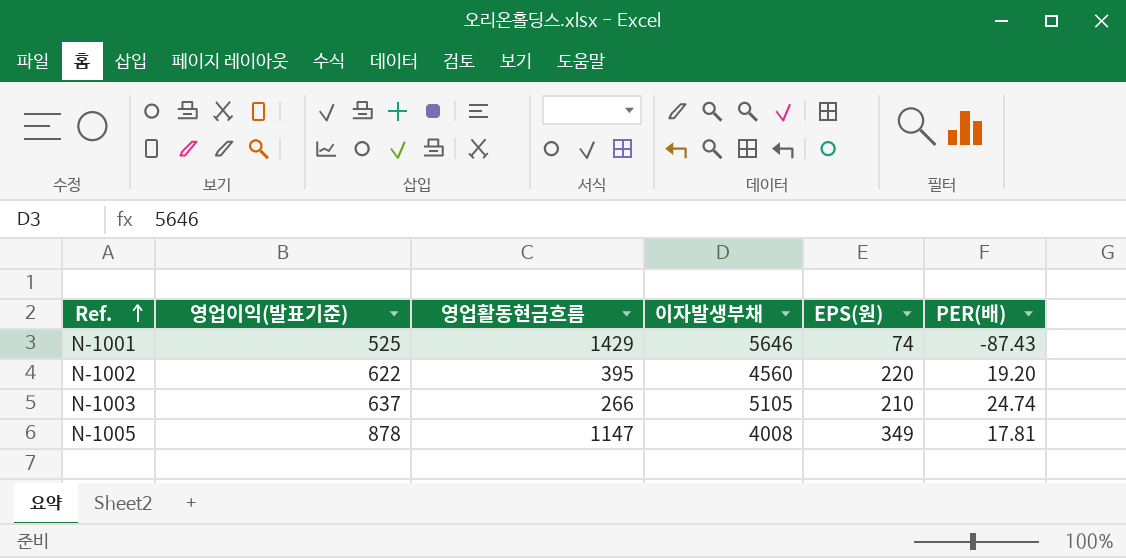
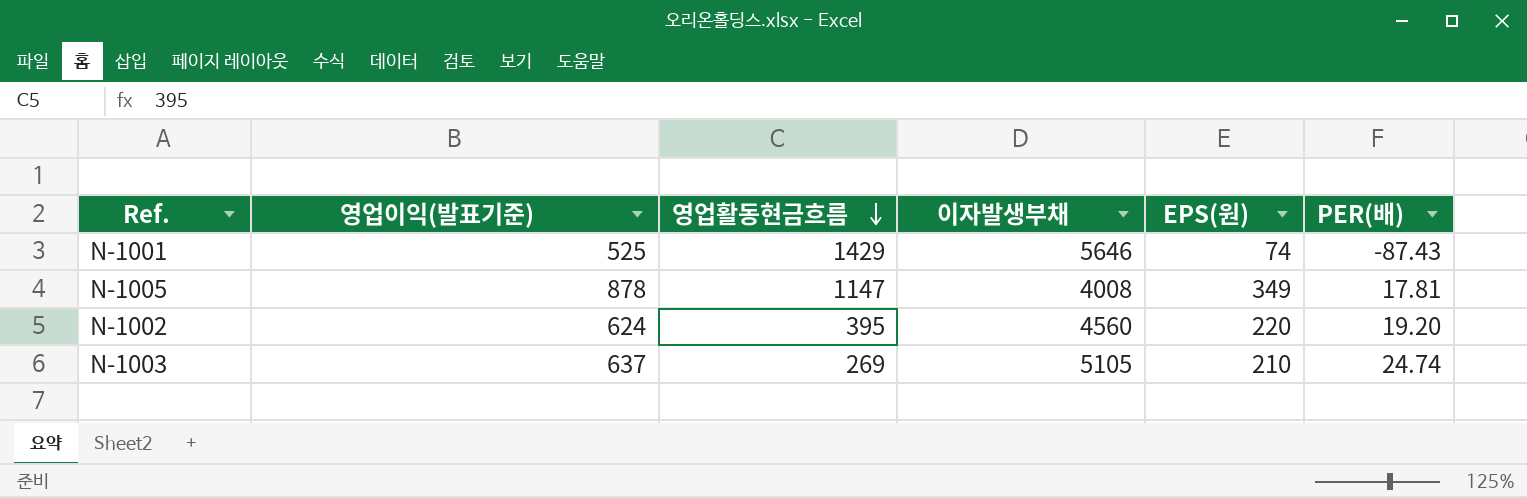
row order: Ref. ascending -> 영업활동현금흐름 descending
N-1002 | 영업이익(발표기준): 622 -> 624
N-1003 | 영업활동현금흐름: 266 -> 269

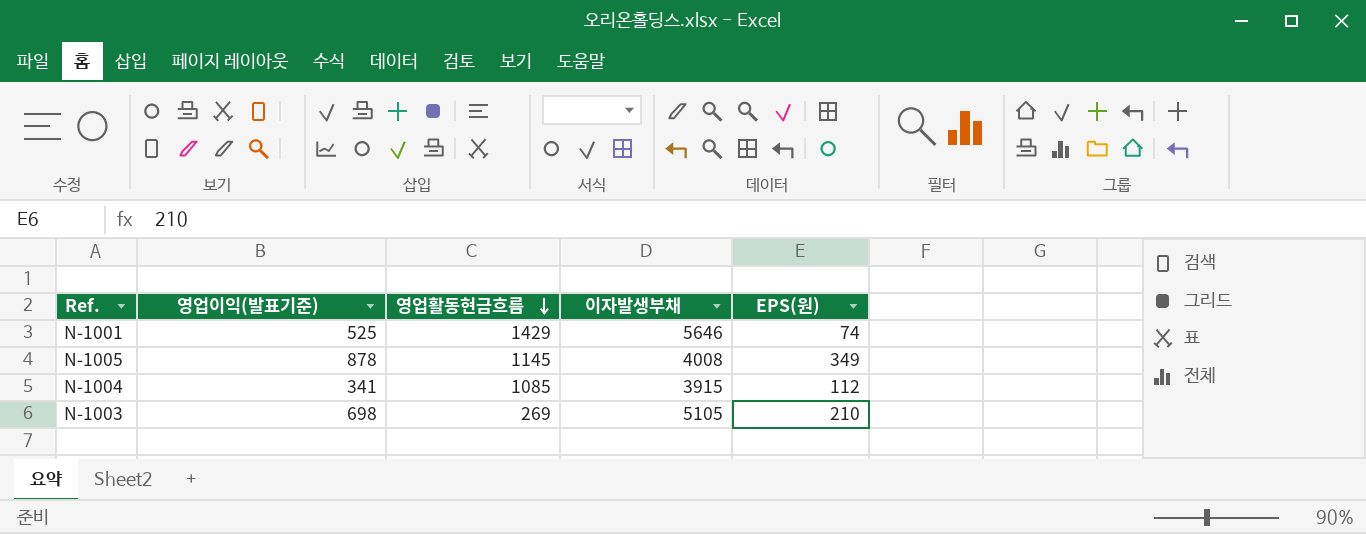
column PER(배) | position: 6 -> none
row N-1002: 624 | 395 | 4560 | 220 | 19.20 -> none
N-1005 | 영업활동현금흐름: 1147 -> 1145
row N-1004: none -> 341 | 1085 | 3915 | 112
N-1003 | 영업이익(발표기준): 637 -> 698

